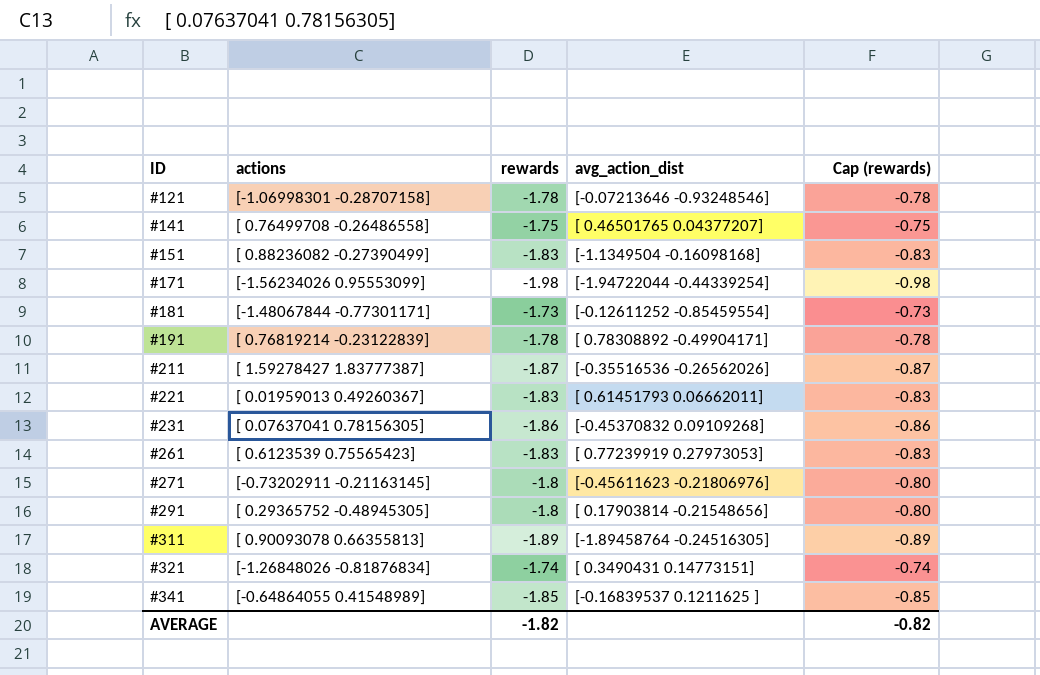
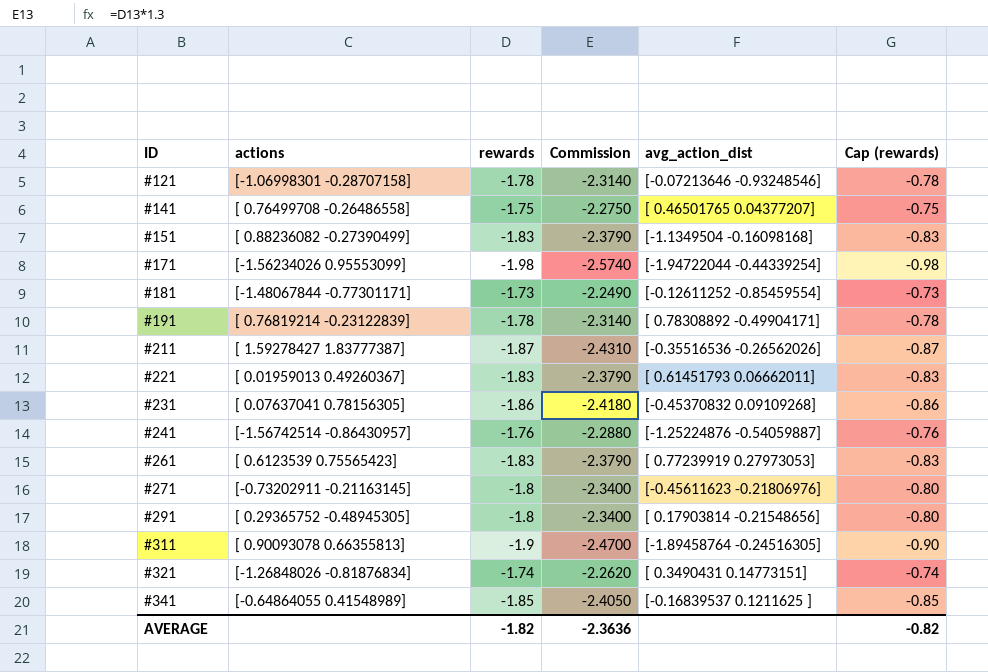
column Commission | formula: none -> [rewards] * 1.3
row #241: none -> [-1.56742514 -0.86430957] | -1.76 | -2.2880 | [-1.25224876 -0.54059887] | -0.76
#311 | rewards: -1.89 -> -1.9
#311 | Cap (rewards): -0.89 -> -0.90

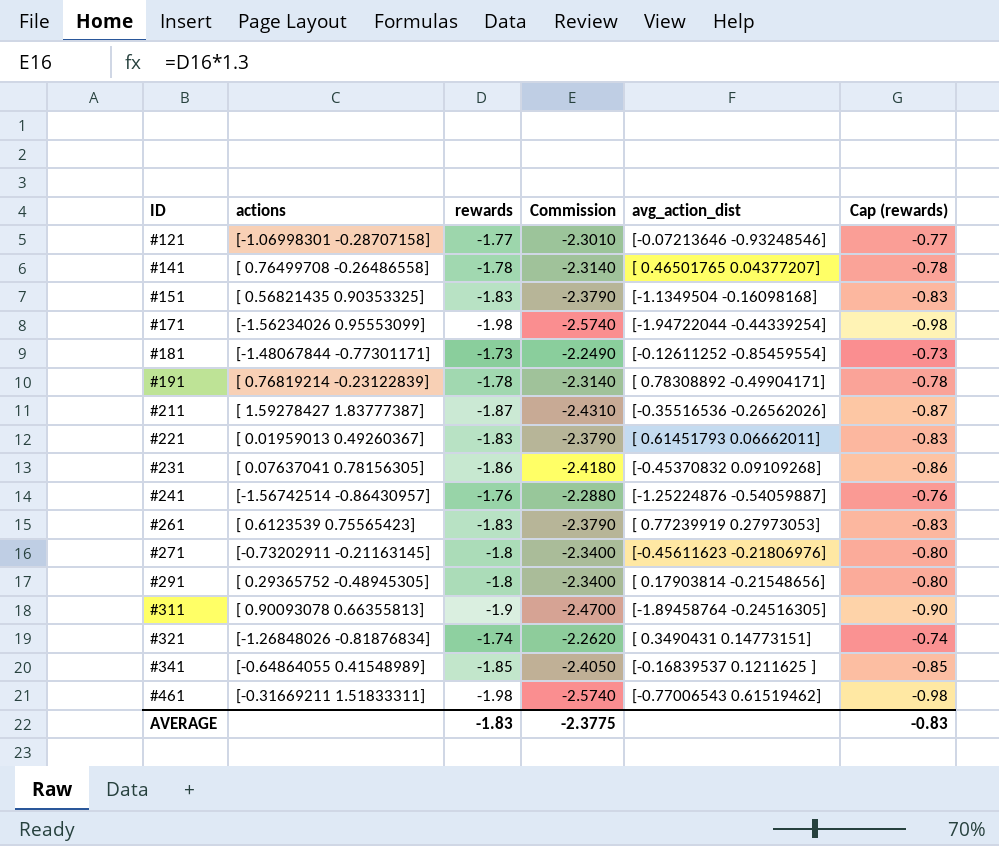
#121 | rewards: -1.78 -> -1.77
#121 | Commission: -2.3140 -> -2.3010
#121 | Cap (rewards): -0.78 -> -0.77
#141 | rewards: -1.75 -> -1.78
#141 | Commission: -2.2750 -> -2.3140
#141 | Cap (rewards): -0.75 -> -0.78
#151 | actions: [ 0.88236082 -0.27390499] -> [ 0.56821435 0.90353325]
row #461: none -> [-0.31669211 1.51833311] | -1.98 | -2.5740 | [-0.77006543 0.61519462] | -0.98
AVERAGE | rewards: -1.82 -> -1.83
AVERAGE | Commission: -2.3636 -> -2.3775
AVERAGE | Cap (rewards): -0.82 -> -0.83

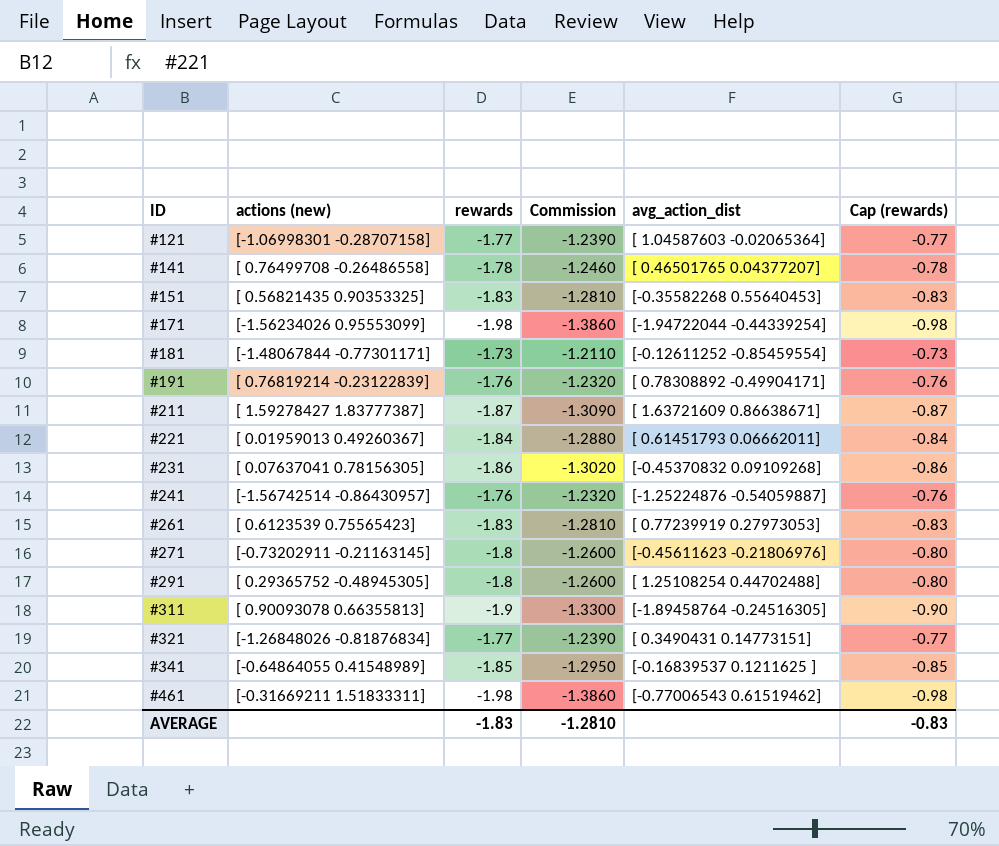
column name: actions -> actions (new)
column Commission | formula: [rewards] * 1.3 -> [rewards] * 0.7
#121 | avg_action_dist: [-0.07213646 -0.93248546] -> [ 1.04587603 -0.02065364]
#151 | avg_action_dist: [-1.1349504 -0.16098168] -> [-0.35582268 0.55640453]
#191 | rewards: -1.78 -> -1.76
#191 | Cap (rewards): -0.78 -> -0.76
#211 | avg_action_dist: [-0.35516536 -0.26562026] -> [ 1.63721609 0.86638671]
#221 | rewards: -1.83 -> -1.84
#221 | Cap (rewards): -0.83 -> -0.84
#291 | avg_action_dist: [ 0.17903814 -0.21548656] -> [ 1.25108254 0.44702488]
#321 | rewards: -1.74 -> -1.77
#321 | Cap (rewards): -0.74 -> -0.77
AVERAGE | Commission: -2.3775 -> -1.2810

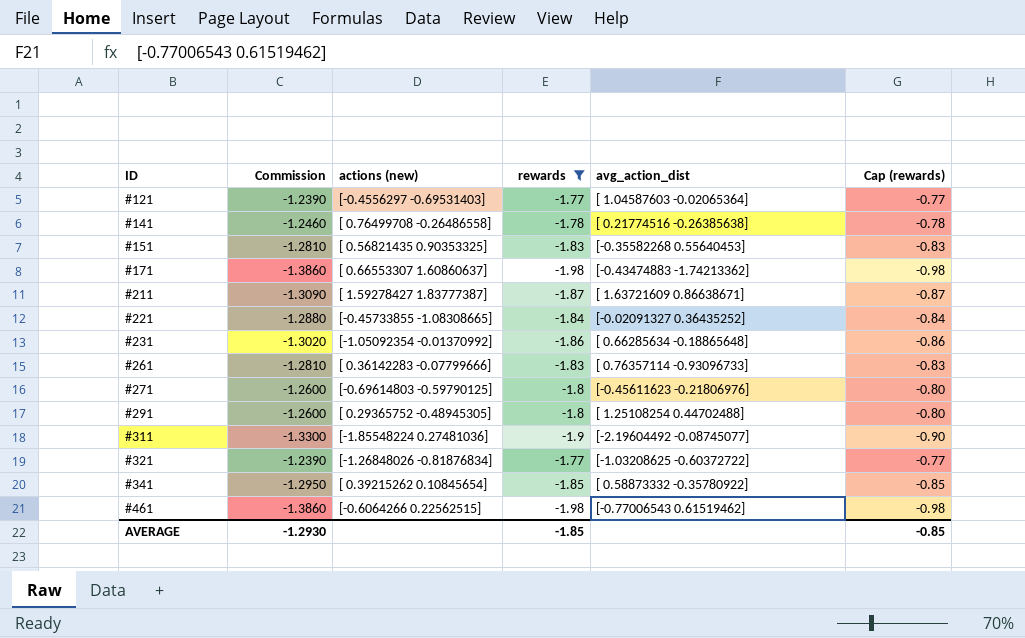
filter: none -> rewards <= -1.77
column Commission | position: 4 -> 2
#121 | actions (new): [-1.06998301 -0.28707158] -> [-0.4556297 -0.69531403]
#141 | avg_action_dist: [ 0.46501765 0.04377207] -> [ 0.21774516 -0.26385638]
#171 | actions (new): [-1.56234026 0.95553099] -> [ 0.66553307 1.60860637]
#171 | avg_action_dist: [-1.94722044 -0.44339254] -> [-0.43474883 -1.74213362]
#221 | actions (new): [ 0.01959013 0.49260367] -> [-0.45733855 -1.08308665]
#221 | avg_action_dist: [ 0.61451793 0.06662011] -> [-0.02091327 0.36435252]
#231 | actions (new): [ 0.07637041 0.78156305] -> [-1.05092354 -0.01370992]
#231 | avg_action_dist: [-0.45370832 0.09109268] -> [ 0.66285634 -0.18865648]
#261 | actions (new): [ 0.6123539 0.75565423] -> [ 0.36142283 -0.07799666]
#261 | avg_action_dist: [ 0.77239919 0.27973053] -> [ 0.76357114 -0.93096733]
#271 | actions (new): [-0.73202911 -0.21163145] -> [-0.69614803 -0.59790125]
#311 | actions (new): [ 0.90093078 0.66355813] -> [-1.85548224 0.27481036]
#311 | avg_action_dist: [-1.89458764 -0.24516305] -> [-2.19604492 -0.08745077]
#321 | avg_action_dist: [ 0.3490431 0.14773151] -> [-1.03208625 -0.60372722]
#341 | actions (new): [-0.64864055 0.41548989] -> [ 0.39215262 0.10845654]
#341 | avg_action_dist: [-0.16839537 0.1211625 ] -> [ 0.58873332 -0.35780922]
#461 | actions (new): [-0.31669211 1.51833311] -> [-0.6064266 0.22562515]
AVERAGE | Commission: -1.2810 -> -1.2930
AVERAGE | rewards: -1.83 -> -1.85
AVERAGE | Cap (rewards): -0.83 -> -0.85

